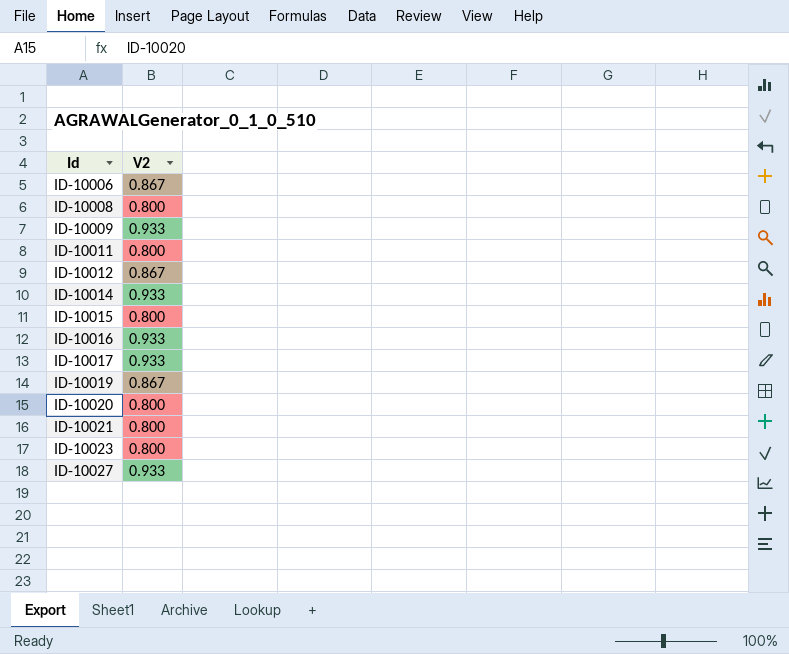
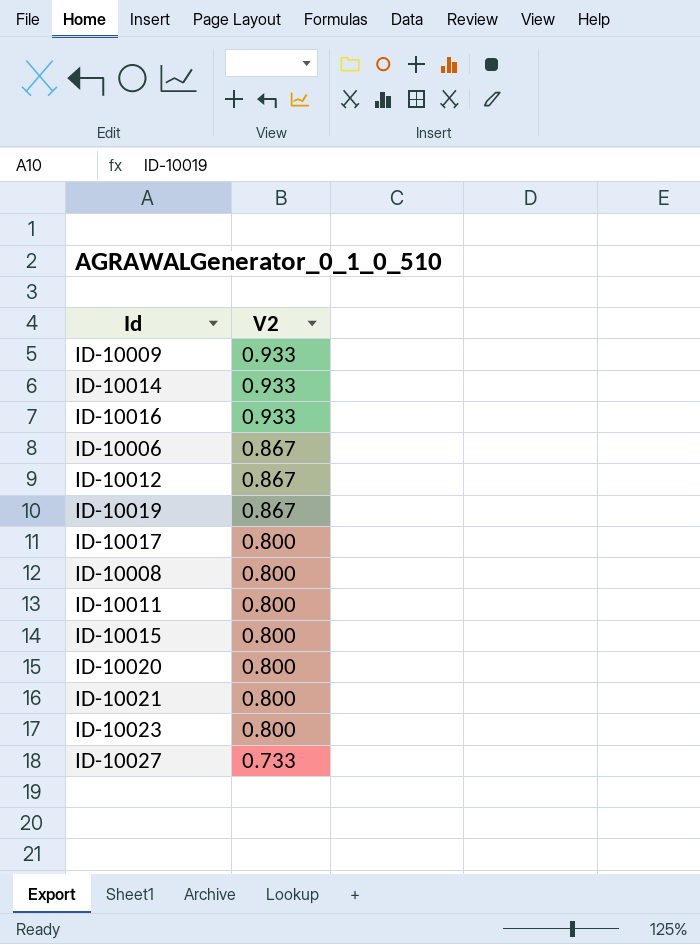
row order: Id ascending -> V2 descending
ID-10017 | V2: 0.933 -> 0.800
ID-10027 | V2: 0.933 -> 0.733

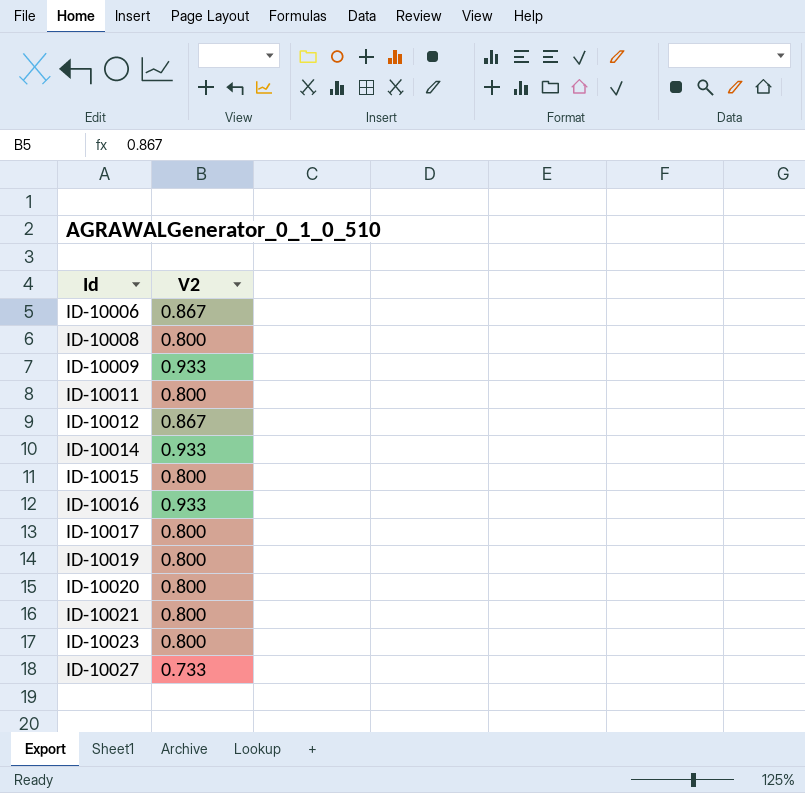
row order: V2 descending -> Id ascending
ID-10019 | V2: 0.867 -> 0.800

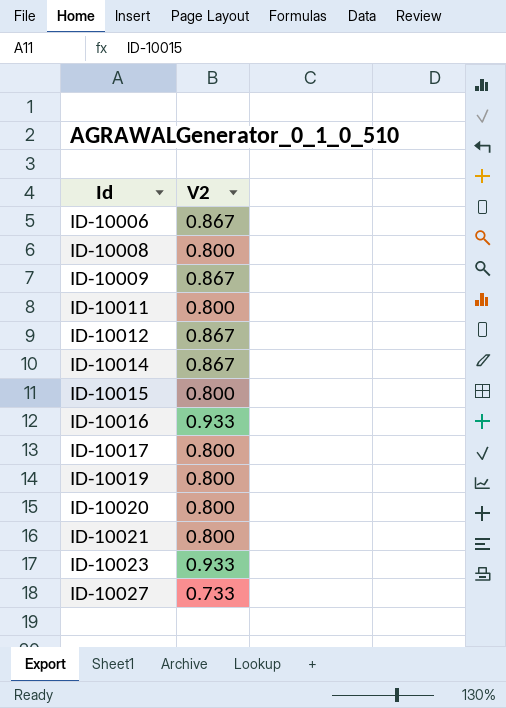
ID-10009 | V2: 0.933 -> 0.867
ID-10014 | V2: 0.933 -> 0.867
ID-10023 | V2: 0.800 -> 0.933

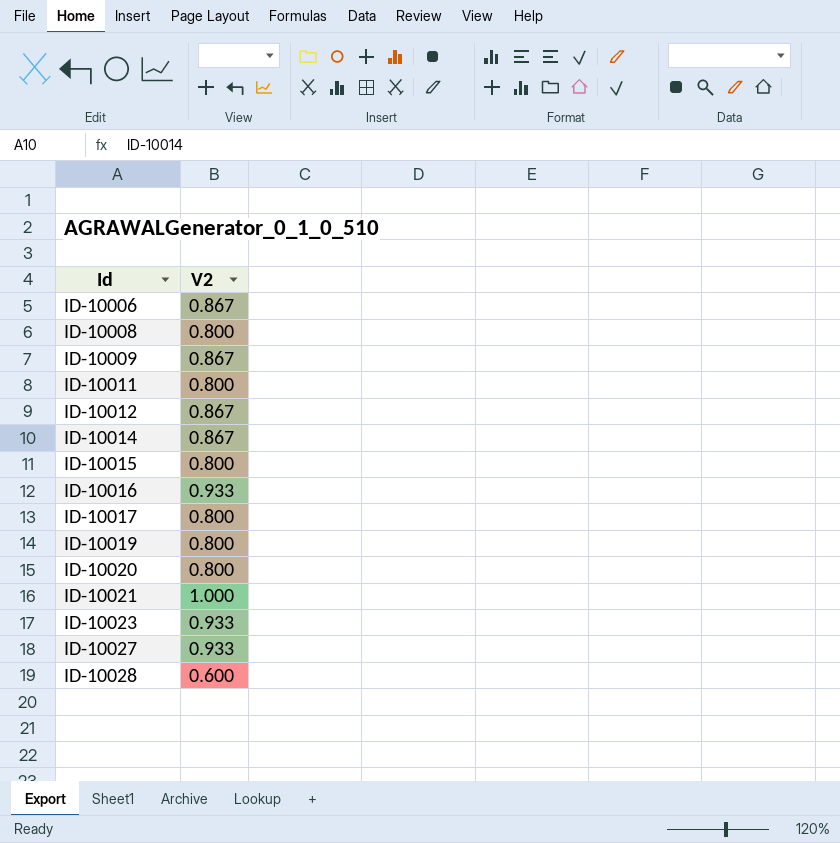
ID-10021 | V2: 0.800 -> 1.000
ID-10027 | V2: 0.733 -> 0.933
row ID-10028: none -> 0.600

